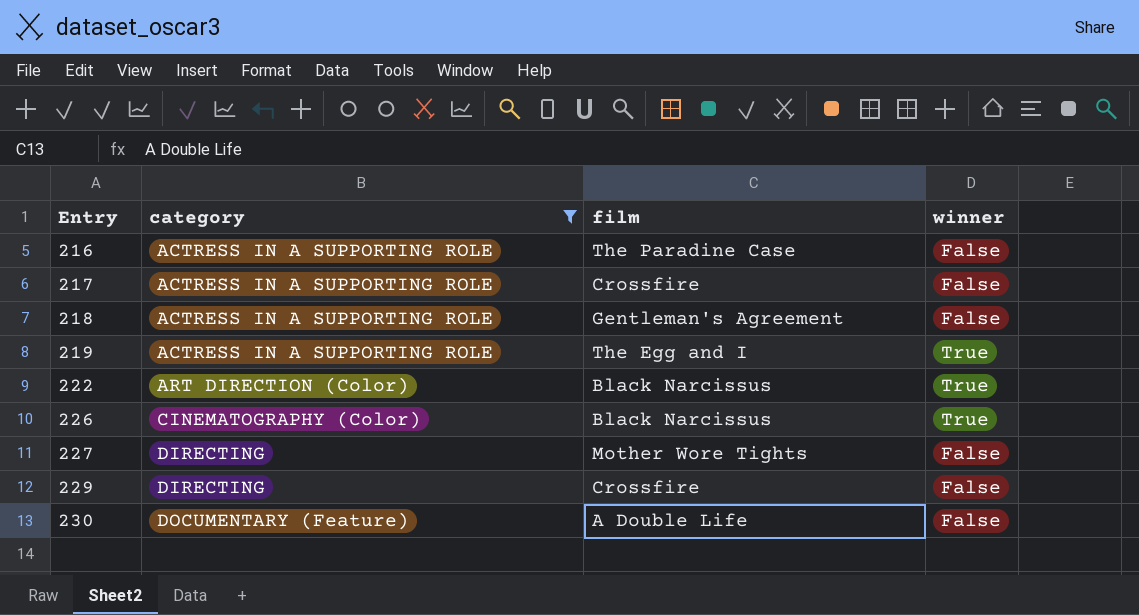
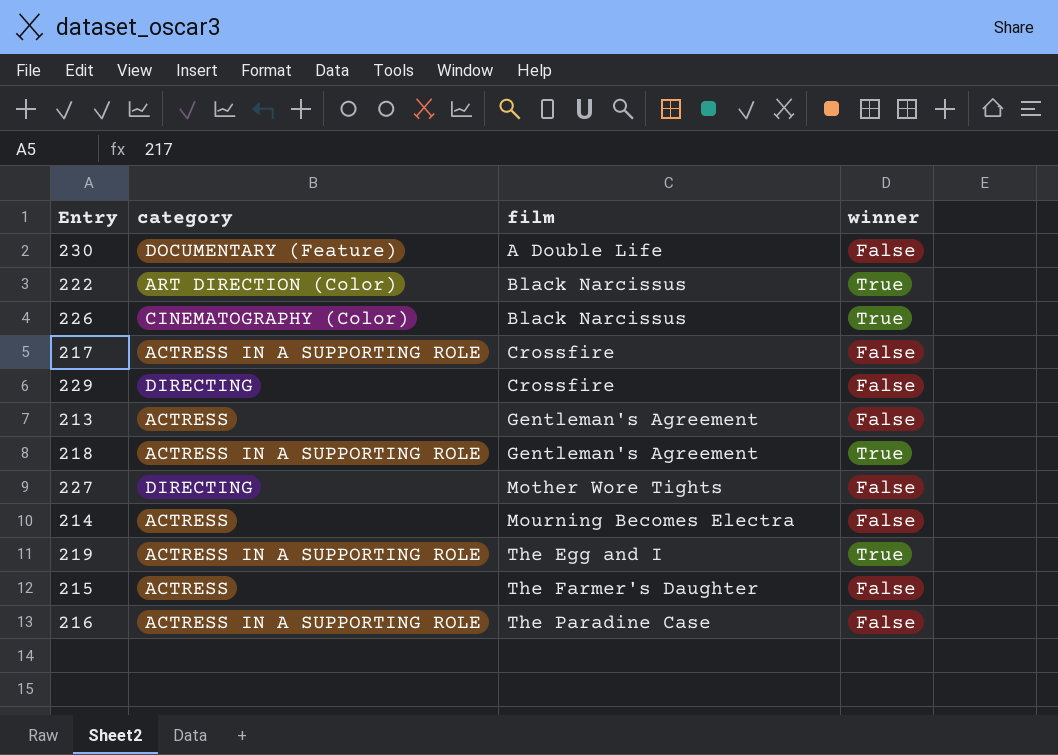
filter: category != ACTRESS -> none
row order: Entry ascending -> film ascending
218 | winner: False -> True

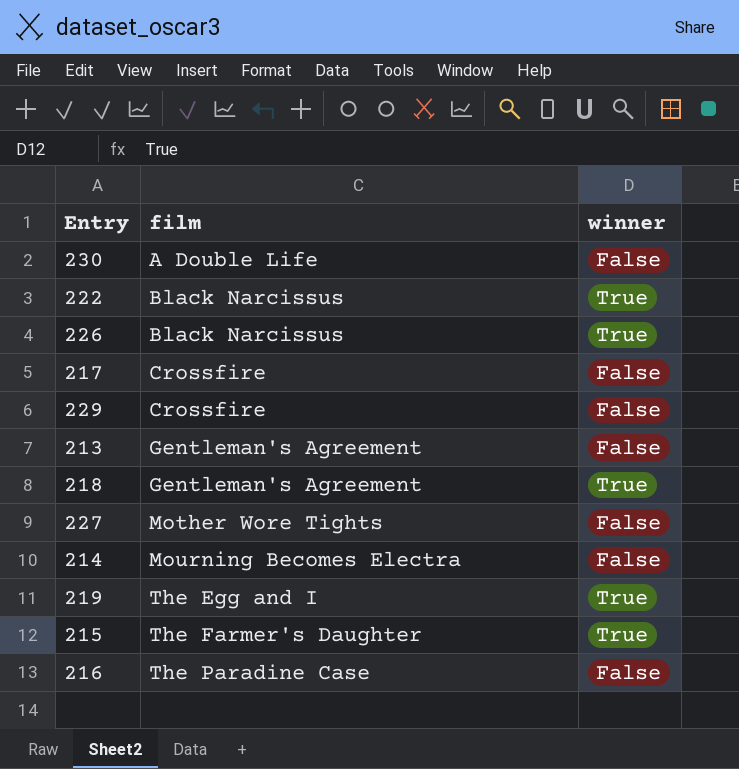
column category | position: 2 -> none
215 | winner: False -> True

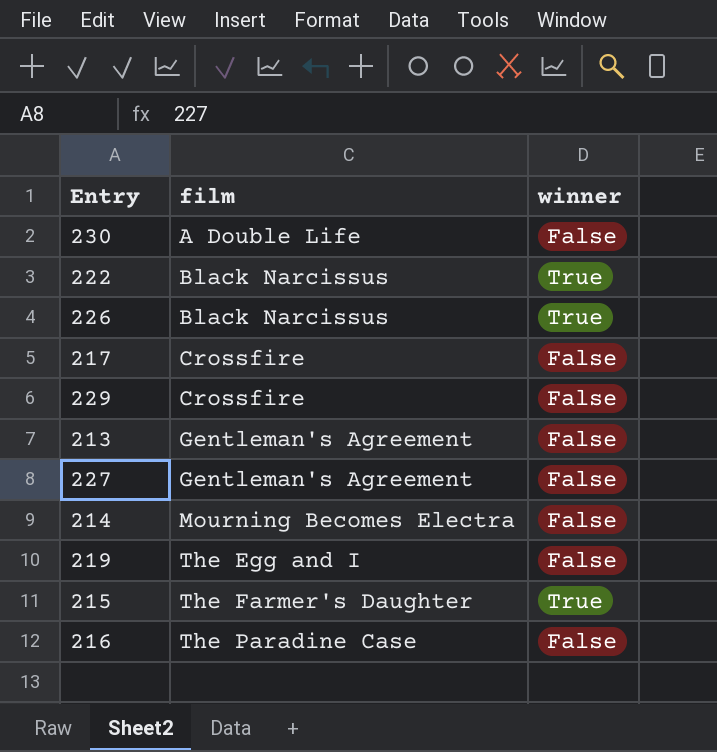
row 218: Gentleman's Agreement | True -> none
227 | film: Mother Wore Tights -> Gentleman's Agreement
219 | winner: True -> False

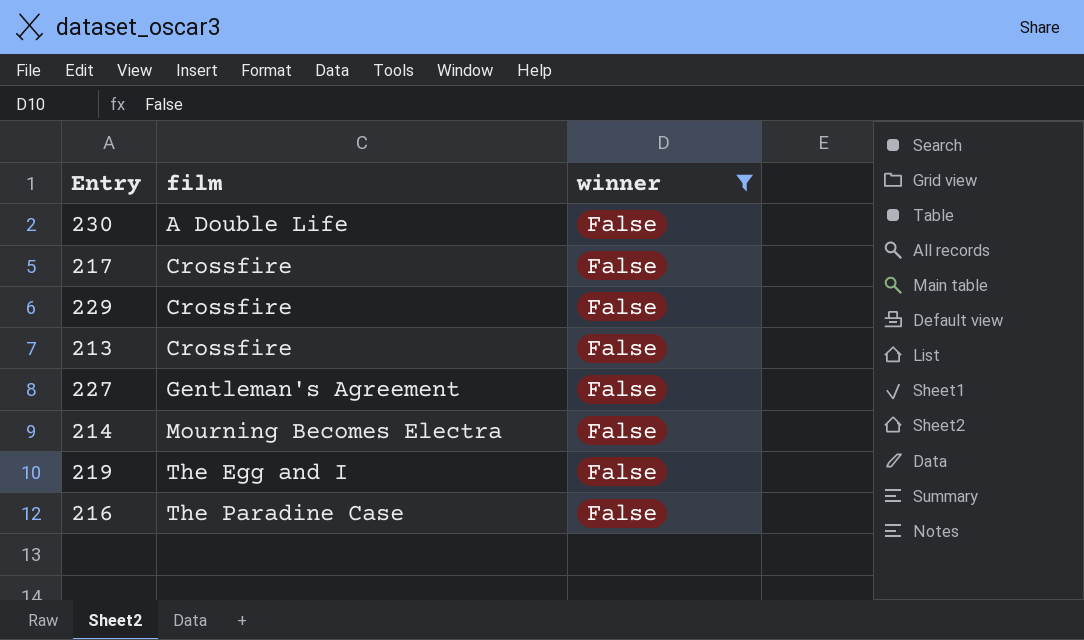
filter: none -> winner = False
213 | film: Gentleman's Agreement -> Crossfire

